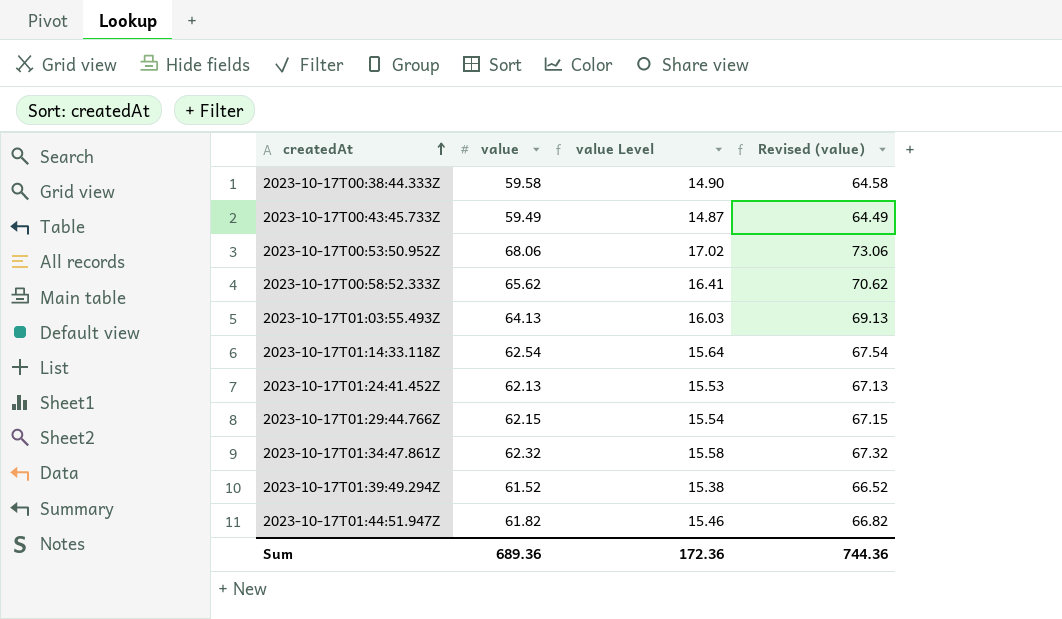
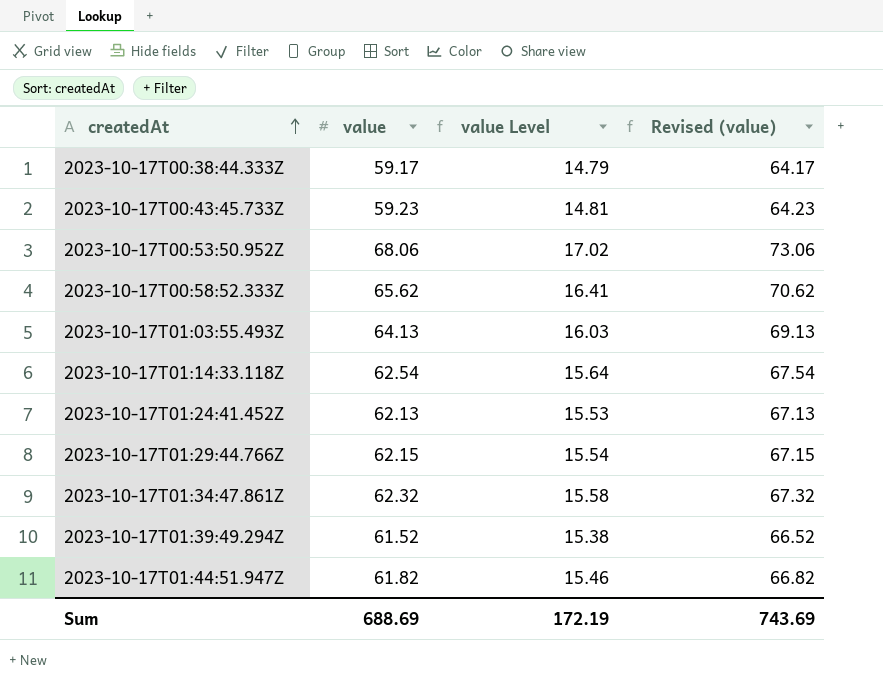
2023-10-17T00:38:44.333Z | value: 59.58 -> 59.17
2023-10-17T00:38:44.333Z | value Level: 14.90 -> 14.79
2023-10-17T00:38:44.333Z | Revised (value): 64.58 -> 64.17
2023-10-17T00:43:45.733Z | value: 59.49 -> 59.23
2023-10-17T00:43:45.733Z | value Level: 14.87 -> 14.81
2023-10-17T00:43:45.733Z | Revised (value): 64.49 -> 64.23
Sum | value: 689.36 -> 688.69
Sum | value Level: 172.36 -> 172.19
Sum | Revised (value): 744.36 -> 743.69

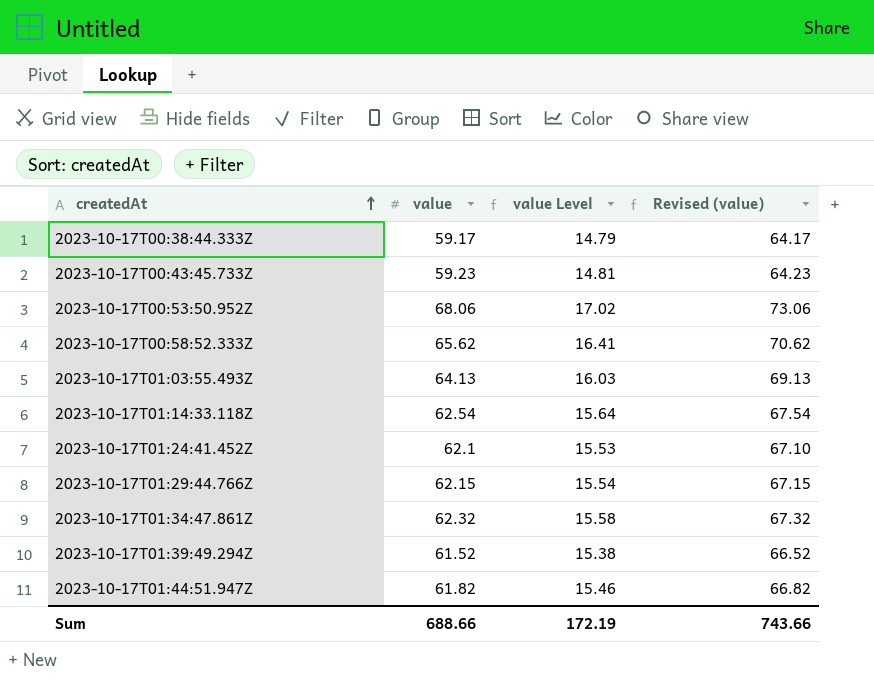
2023-10-17T01:24:41.452Z | value: 62.13 -> 62.1
2023-10-17T01:24:41.452Z | Revised (value): 67.13 -> 67.10
Sum | value: 688.69 -> 688.66
Sum | Revised (value): 743.69 -> 743.66

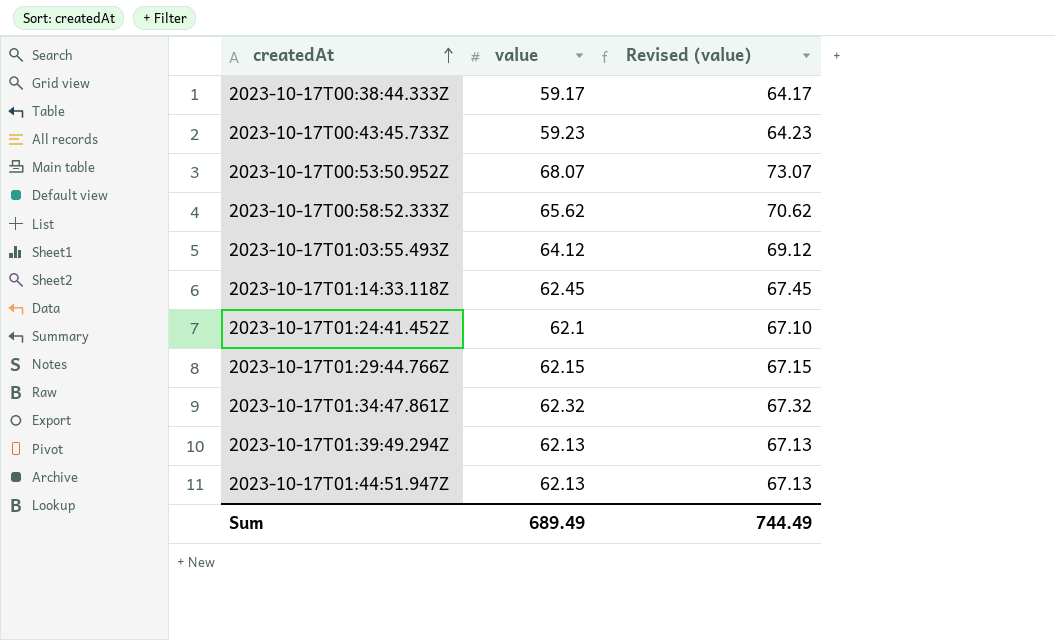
column value Level | formula: [value] * 0.25 -> none
2023-10-17T00:53:50.952Z | value: 68.06 -> 68.07
2023-10-17T00:53:50.952Z | Revised (value): 73.06 -> 73.07
2023-10-17T01:03:55.493Z | value: 64.13 -> 64.12
2023-10-17T01:03:55.493Z | Revised (value): 69.13 -> 69.12
2023-10-17T01:14:33.118Z | value: 62.54 -> 62.45
2023-10-17T01:14:33.118Z | Revised (value): 67.54 -> 67.45
2023-10-17T01:39:49.294Z | value: 61.52 -> 62.13
2023-10-17T01:39:49.294Z | Revised (value): 66.52 -> 67.13
2023-10-17T01:44:51.947Z | value: 61.82 -> 62.13
2023-10-17T01:44:51.947Z | Revised (value): 66.82 -> 67.13
Sum | value: 688.66 -> 689.49
Sum | Revised (value): 743.66 -> 744.49

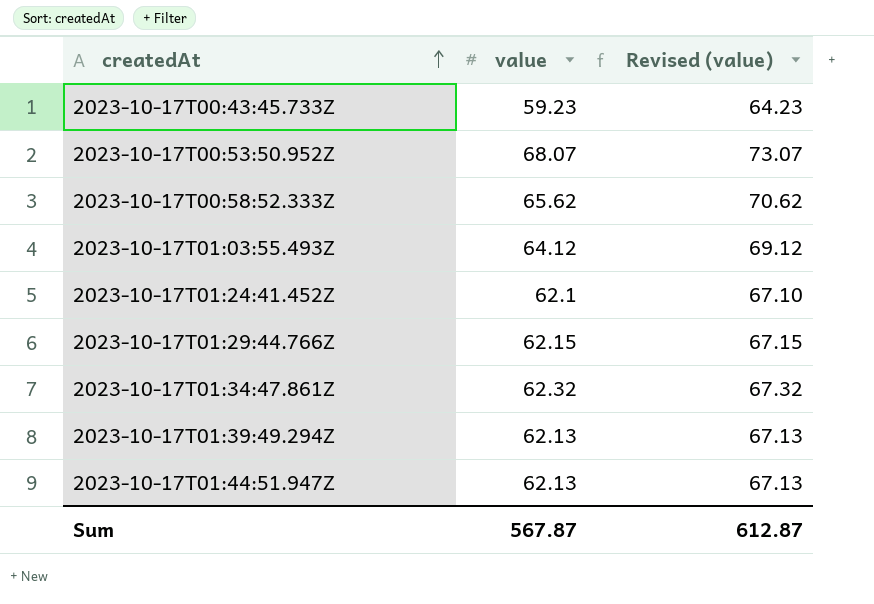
row 2023-10-17T00:38:44.333Z: 59.17 | 64.17 -> none
row 2023-10-17T01:14:33.118Z: 62.45 | 67.45 -> none
Sum | value: 689.49 -> 567.87
Sum | Revised (value): 744.49 -> 612.87

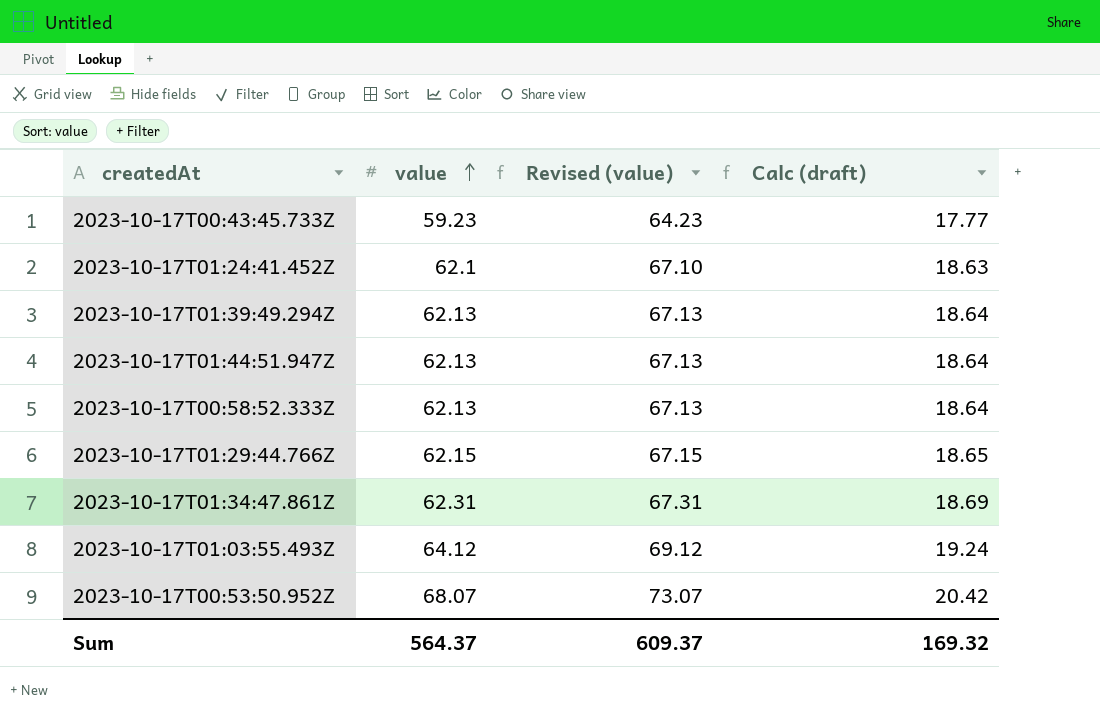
row order: createdAt ascending -> value ascending
column Calc (draft) | formula: none -> [value] * 0.3
2023-10-17T00:58:52.333Z | value: 65.62 -> 62.13
2023-10-17T00:58:52.333Z | Revised (value): 70.62 -> 67.13
2023-10-17T01:34:47.861Z | value: 62.32 -> 62.31
2023-10-17T01:34:47.861Z | Revised (value): 67.32 -> 67.31
Sum | value: 567.87 -> 564.37
Sum | Revised (value): 612.87 -> 609.37

